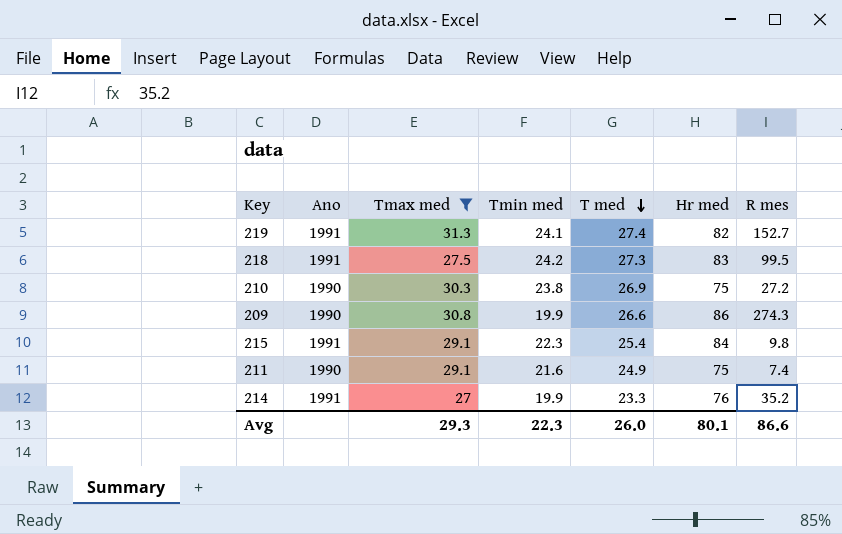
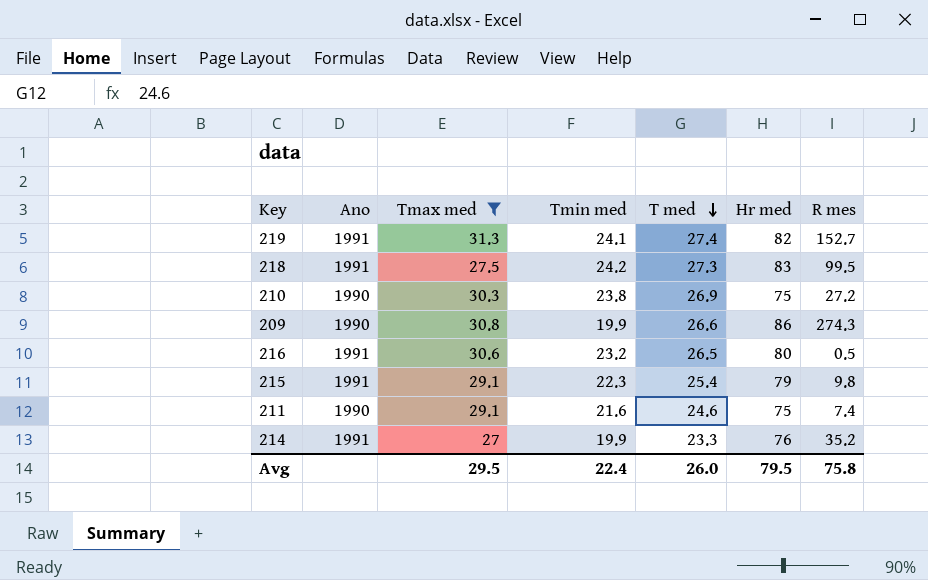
row 216: none -> 1991 | 30.6 | 23.2 | 26.5 | 80 | 0.5
215 | Hr med: 84 -> 79
211 | T med: 24.9 -> 24.6
Avg | Tmax med: 29.3 -> 29.5
Avg | Tmin med: 22.3 -> 22.4
Avg | Hr med: 80.1 -> 79.5
Avg | R mes: 86.6 -> 75.8

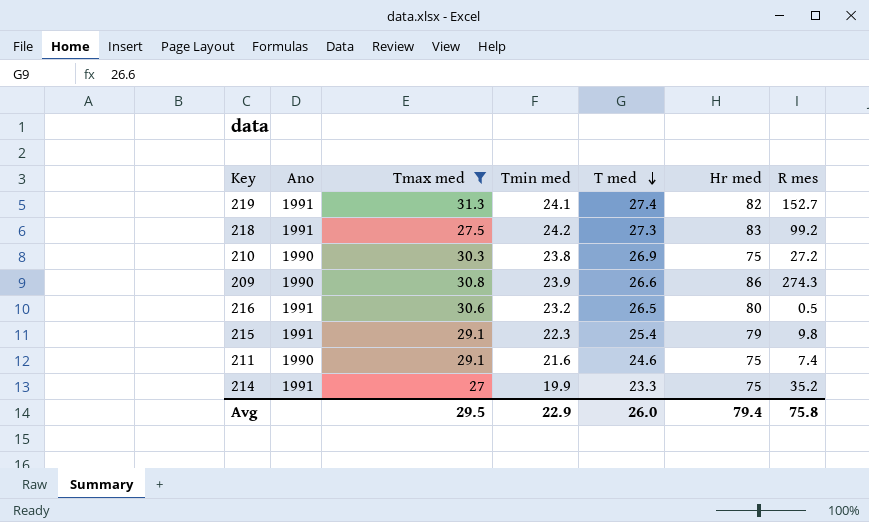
218 | R mes: 99.5 -> 99.2
209 | Tmin med: 19.9 -> 23.9
214 | Hr med: 76 -> 75
Avg | Tmin med: 22.4 -> 22.9
Avg | Hr med: 79.5 -> 79.4

